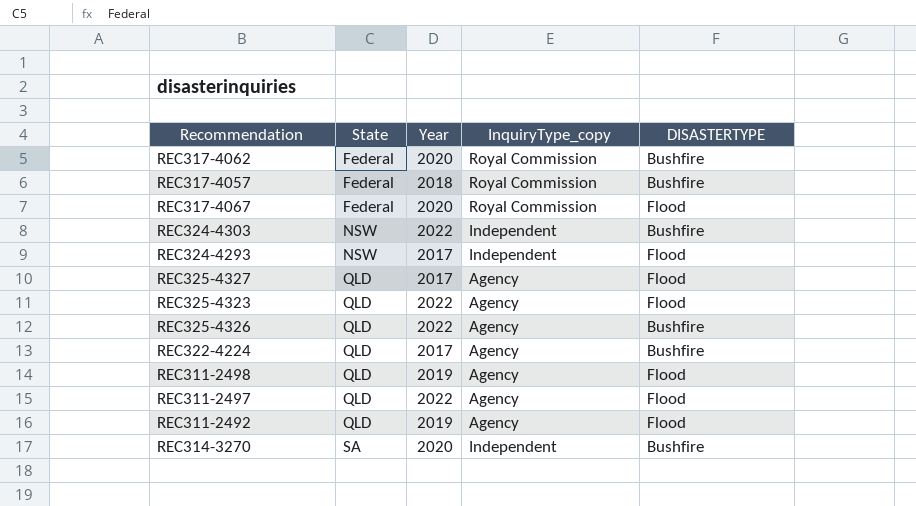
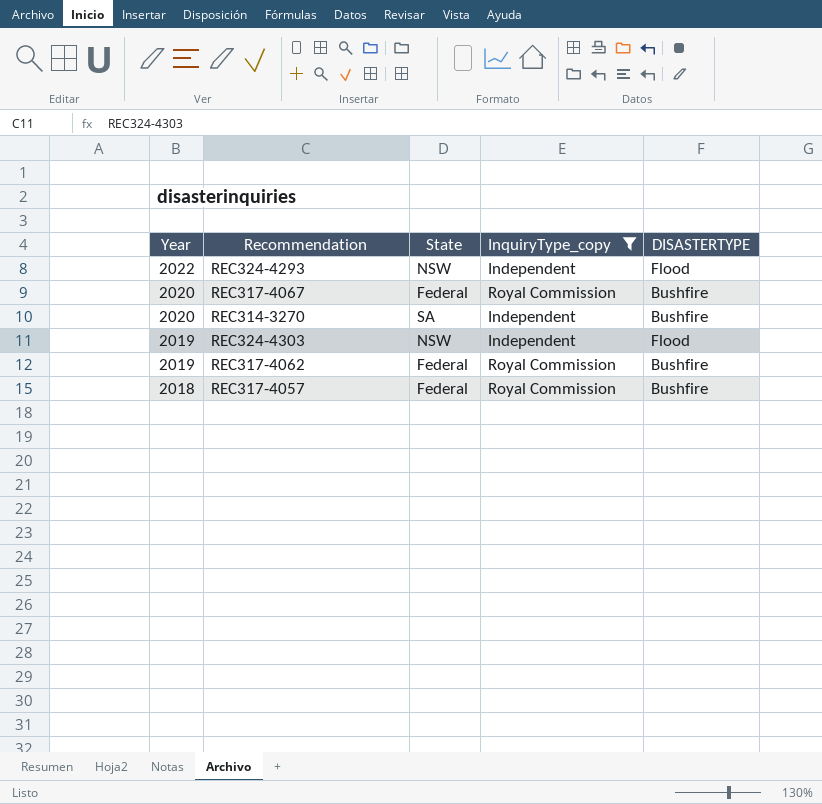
filter: none -> InquiryType_copy != Agency
row order: State ascending -> Year descending
column Year | position: 3 -> 1
REC324-4293 | Year: 2017 -> 2022
REC317-4067 | DISASTERTYPE: Flood -> Bushfire
REC324-4303 | Year: 2022 -> 2019
REC324-4303 | DISASTERTYPE: Bushfire -> Flood
REC317-4062 | Year: 2020 -> 2019

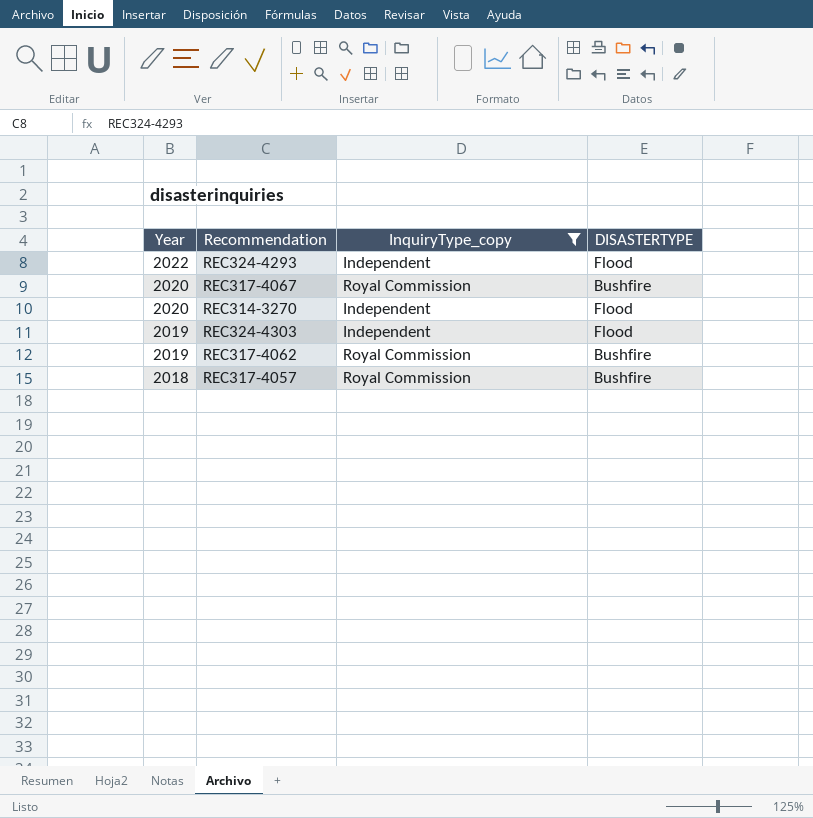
column State | position: 3 -> none
REC314-3270 | DISASTERTYPE: Bushfire -> Flood

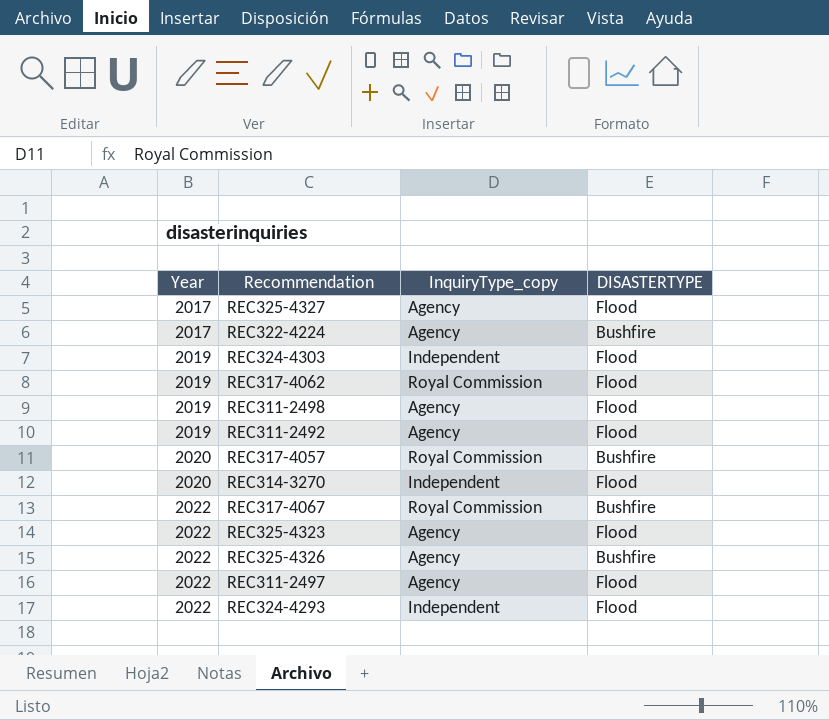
filter: InquiryType_copy != Agency -> none
row order: Year descending -> Year ascending
REC317-4062 | DISASTERTYPE: Bushfire -> Flood
REC317-4057 | Year: 2018 -> 2020
REC317-4067 | Year: 2020 -> 2022

